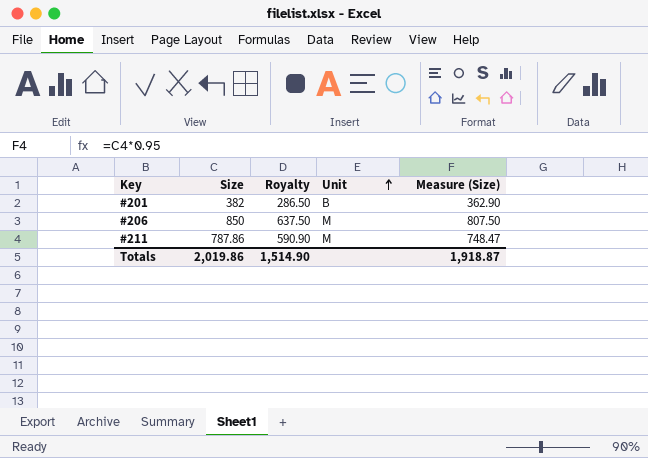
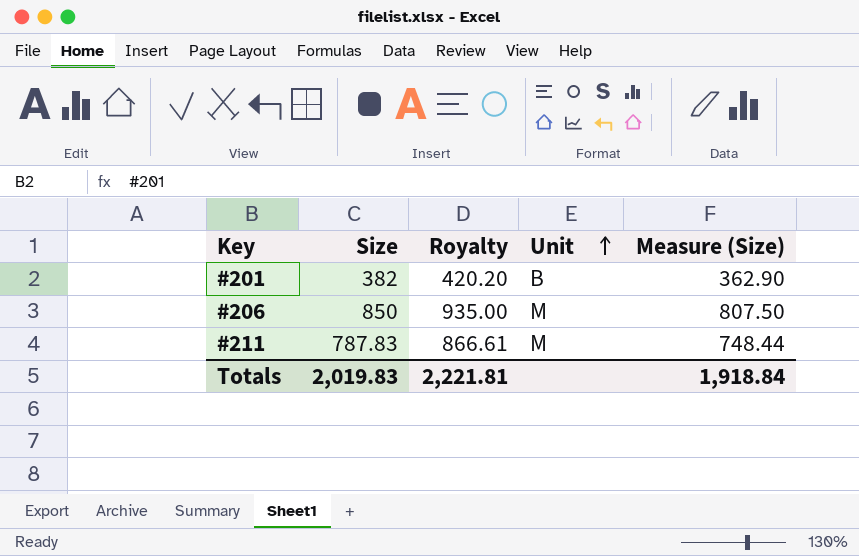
column Royalty | formula: [Size] * 0.75 -> [Size] * 1.1
#211 | Size: 787.86 -> 787.83
#211 | Measure (Size): 748.47 -> 748.44
Totals | Size: 2,019.86 -> 2,019.83
Totals | Royalty: 1,514.90 -> 2,221.81
Totals | Measure (Size): 1,918.87 -> 1,918.84

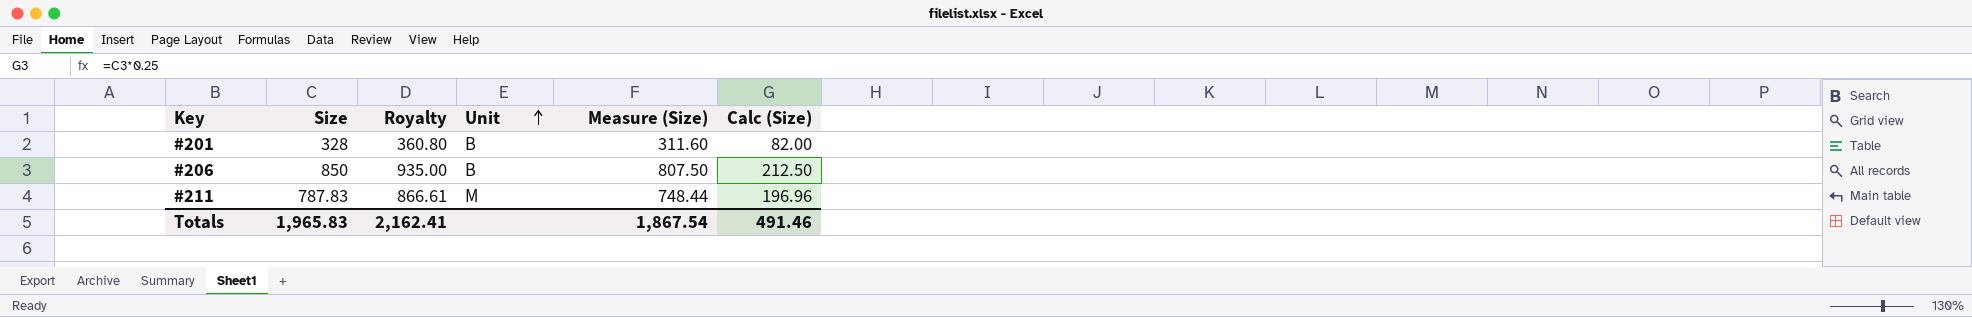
column Calc (Size) | formula: none -> [Size] * 0.25
#201 | Size: 382 -> 328
#201 | Royalty: 420.20 -> 360.80
#201 | Measure (Size): 362.90 -> 311.60
#206 | Unit: M -> B
Totals | Size: 2,019.83 -> 1,965.83
Totals | Royalty: 2,221.81 -> 2,162.41
Totals | Measure (Size): 1,918.84 -> 1,867.54

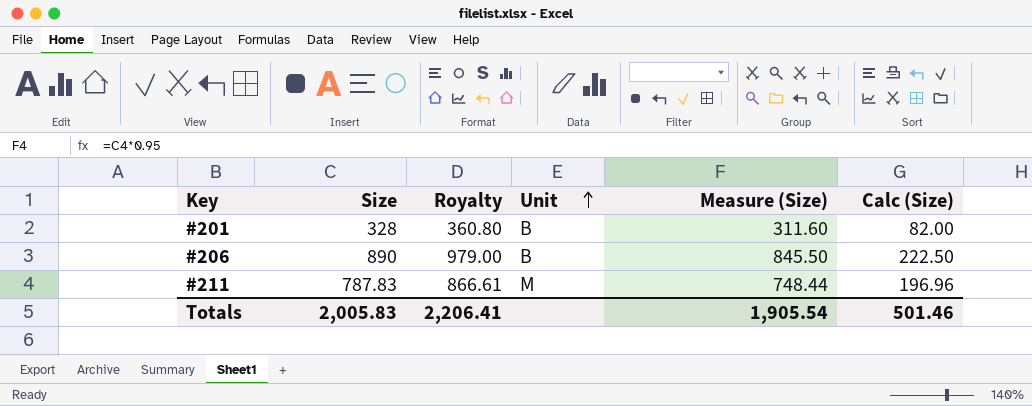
#206 | Size: 850 -> 890
#206 | Royalty: 935.00 -> 979.00
#206 | Measure (Size): 807.50 -> 845.50
#206 | Calc (Size): 212.50 -> 222.50
Totals | Size: 1,965.83 -> 2,005.83
Totals | Royalty: 2,162.41 -> 2,206.41
Totals | Measure (Size): 1,867.54 -> 1,905.54
Totals | Calc (Size): 491.46 -> 501.46

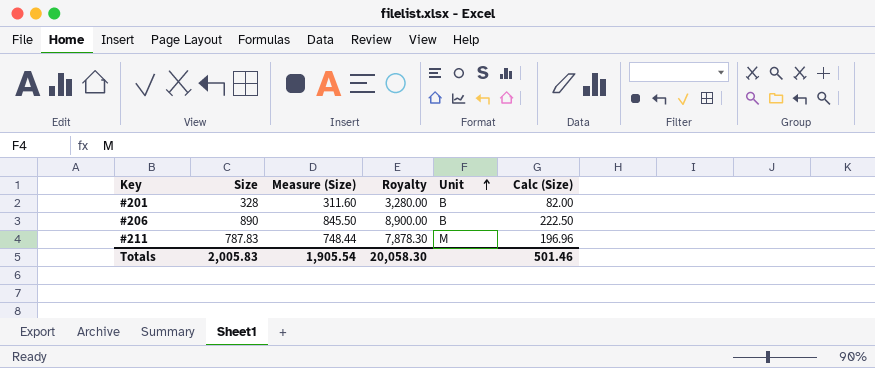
column Measure (Size) | position: 5 -> 3
column Royalty | formula: [Size] * 1.1 -> [Size] * 10
Totals | Royalty: 2,206.41 -> 20,058.30

